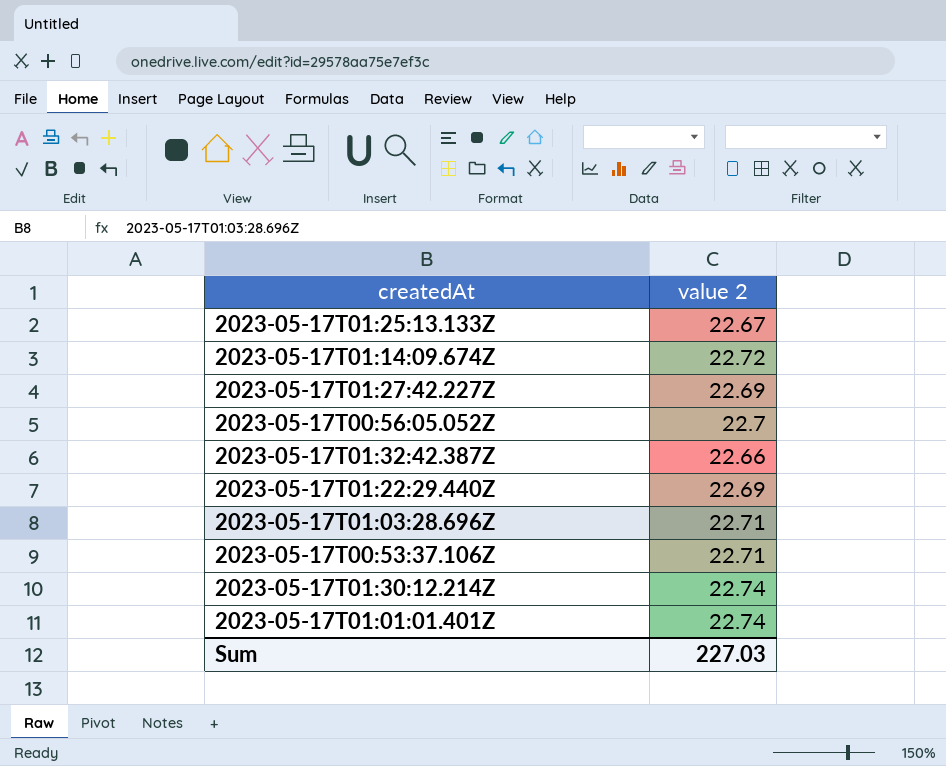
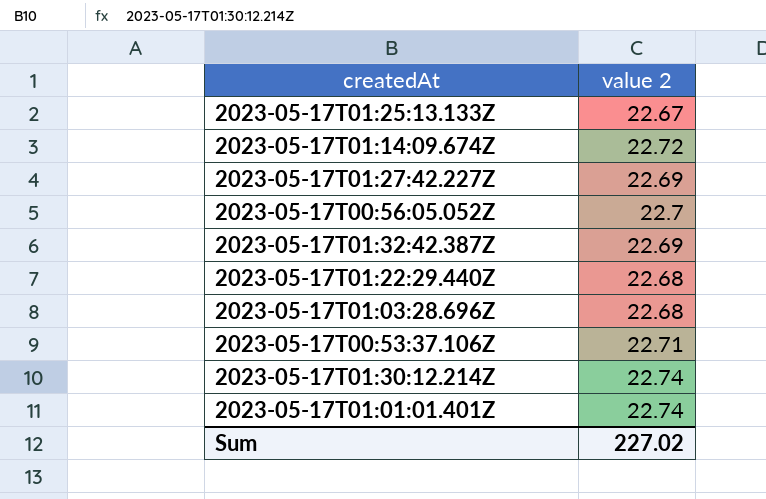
2023-05-17T01:32:42.387Z | value 2: 22.66 -> 22.69
2023-05-17T01:22:29.440Z | value 2: 22.69 -> 22.68
2023-05-17T01:03:28.696Z | value 2: 22.71 -> 22.68
Sum | value 2: 227.03 -> 227.02

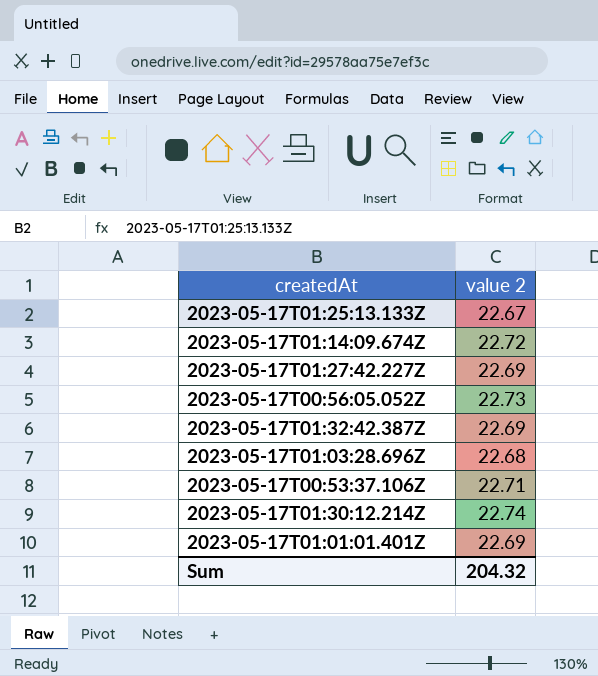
row 2023-05-17T01:22:29.440Z: 22.68 -> none
2023-05-17T00:56:05.052Z | value 2: 22.7 -> 22.73
2023-05-17T01:01:01.401Z | value 2: 22.74 -> 22.69
Sum | value 2: 227.02 -> 204.32

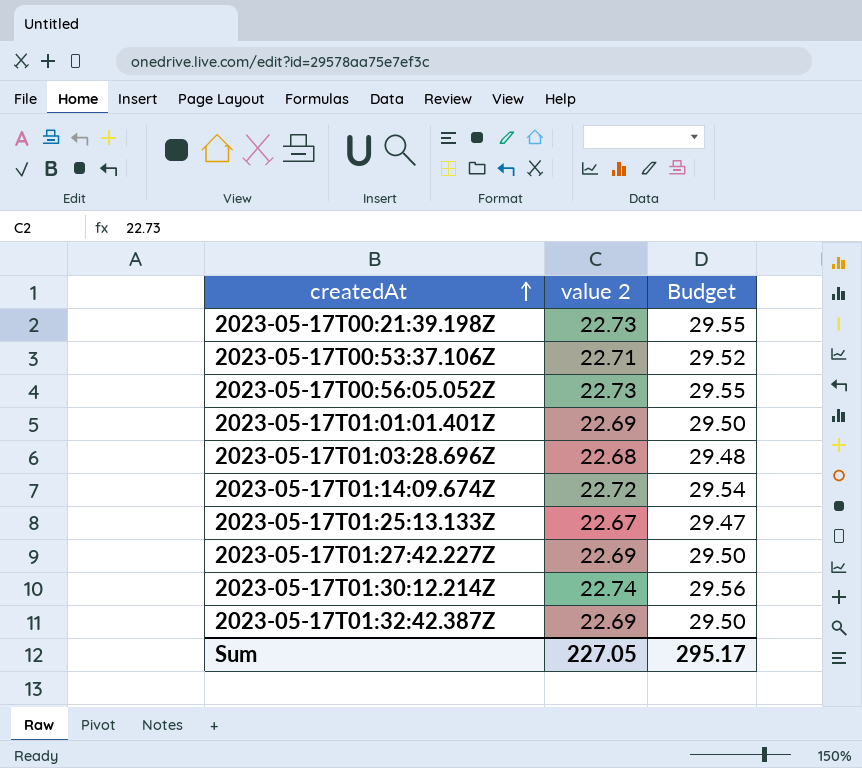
row order: none -> createdAt ascending
column Budget | formula: none -> [value 2] * 1.3
row 2023-05-17T00:21:39.198Z: none -> 22.73 | 29.55
Sum | value 2: 204.32 -> 227.05

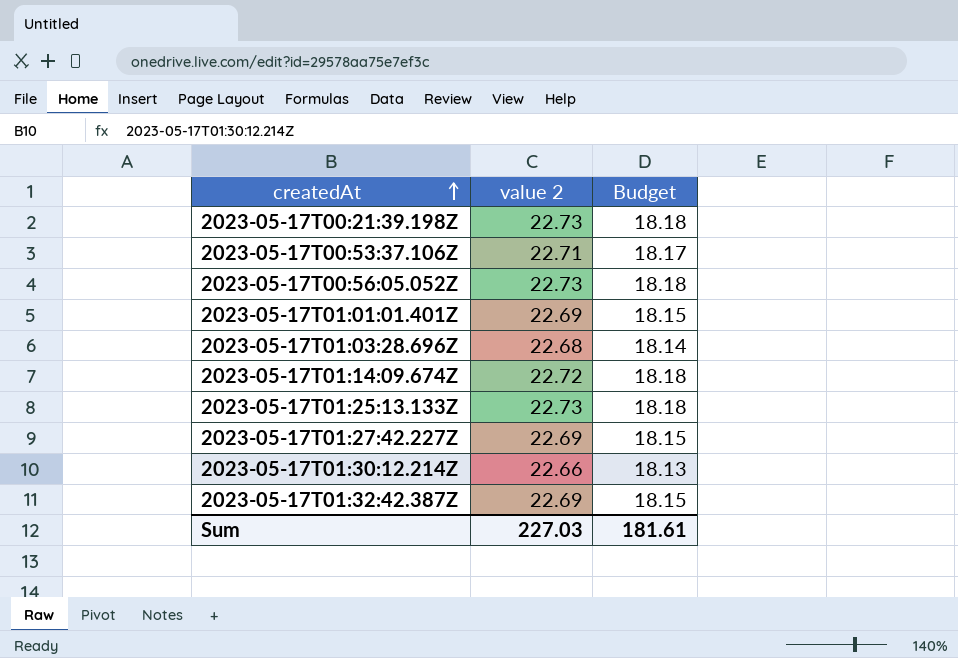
column Budget | formula: [value 2] * 1.3 -> [value 2] * 0.8
2023-05-17T01:25:13.133Z | value 2: 22.67 -> 22.73
2023-05-17T01:30:12.214Z | value 2: 22.74 -> 22.66
Sum | value 2: 227.05 -> 227.03
Sum | Budget: 295.17 -> 181.61

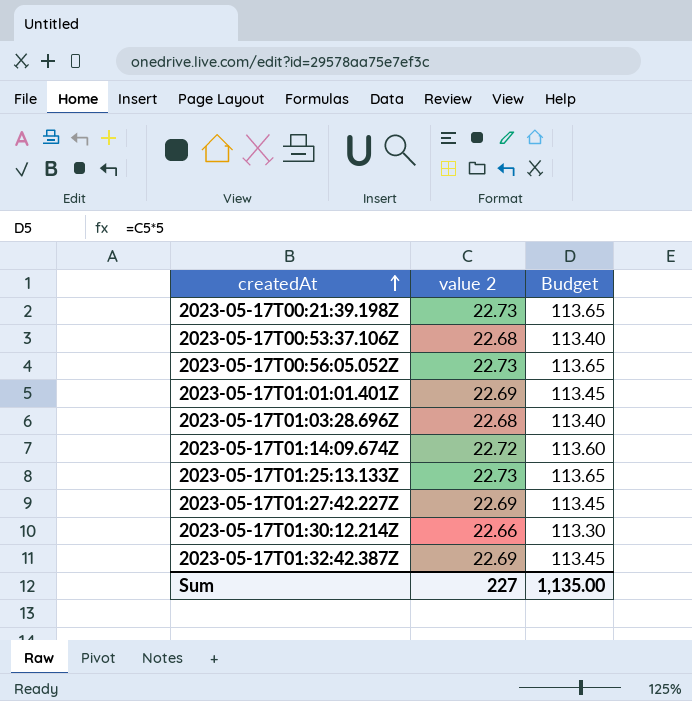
column Budget | formula: [value 2] * 0.8 -> [value 2] * 5
2023-05-17T00:53:37.106Z | value 2: 22.71 -> 22.68
Sum | value 2: 227.03 -> 227
Sum | Budget: 181.61 -> 1,135.00

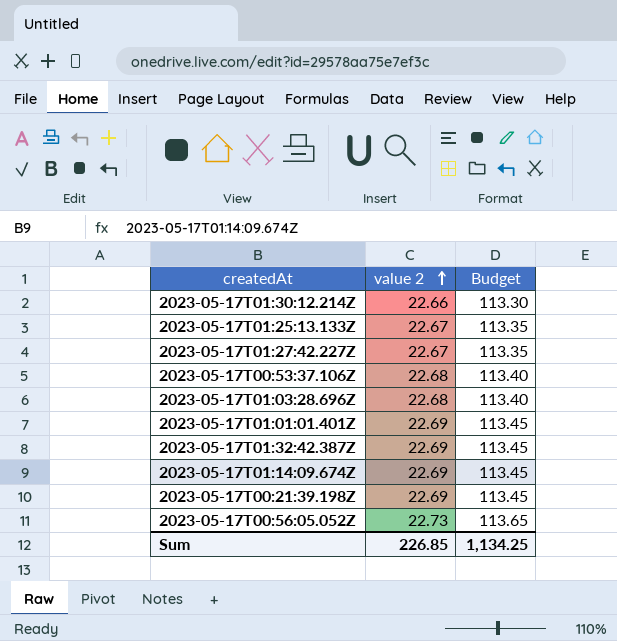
row order: createdAt ascending -> value 2 ascending
2023-05-17T01:25:13.133Z | value 2: 22.73 -> 22.67
2023-05-17T01:25:13.133Z | Budget: 113.65 -> 113.35
2023-05-17T01:27:42.227Z | value 2: 22.69 -> 22.67
2023-05-17T01:27:42.227Z | Budget: 113.45 -> 113.35
2023-05-17T01:14:09.674Z | value 2: 22.72 -> 22.69
2023-05-17T01:14:09.674Z | Budget: 113.60 -> 113.45
2023-05-17T00:21:39.198Z | value 2: 22.73 -> 22.69
2023-05-17T00:21:39.198Z | Budget: 113.65 -> 113.45
Sum | value 2: 227 -> 226.85
Sum | Budget: 1,135.00 -> 1,134.25

